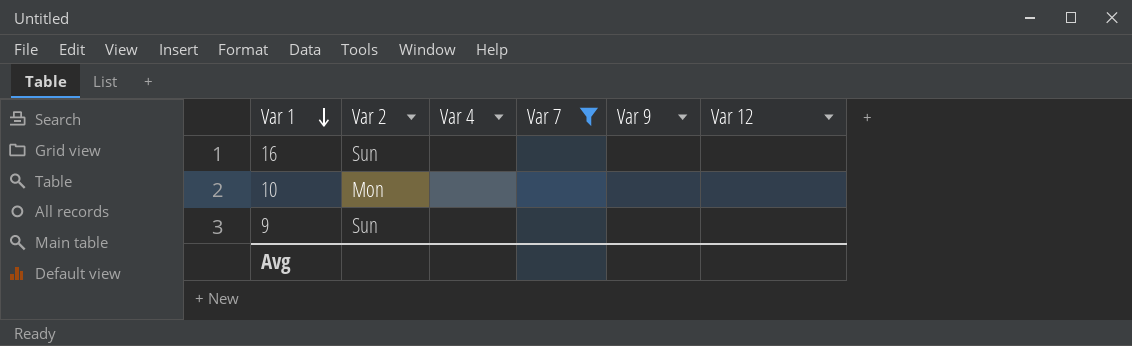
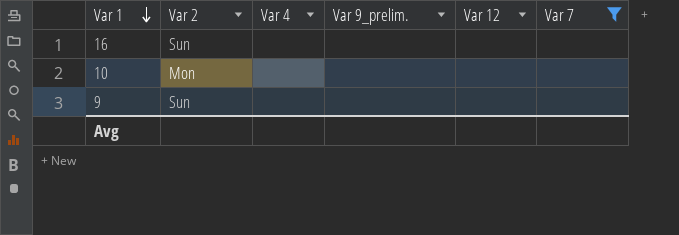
column name: Var 9 -> Var 9_prelim.
column Var 7 | position: 4 -> 6

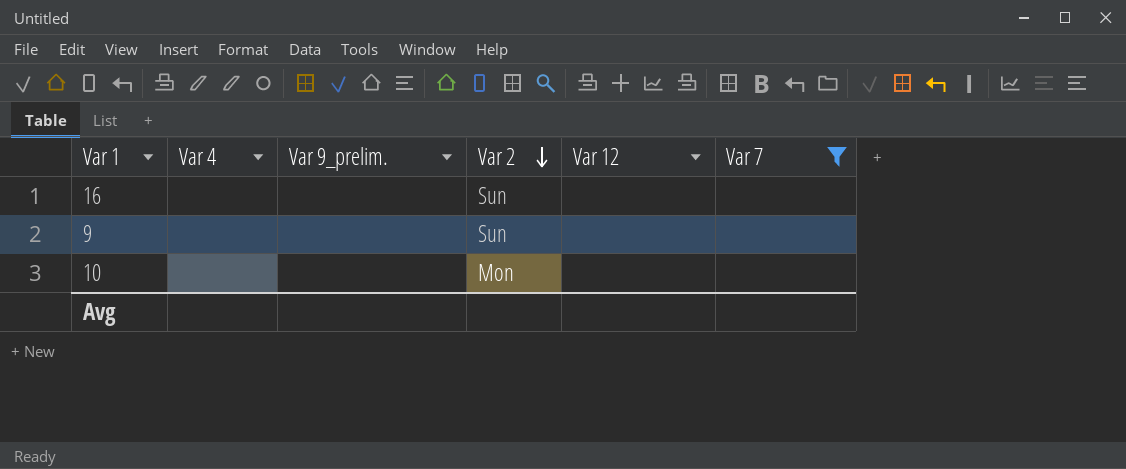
row order: Var 1 descending -> Var 2 descending
column Var 2 | position: 2 -> 4

